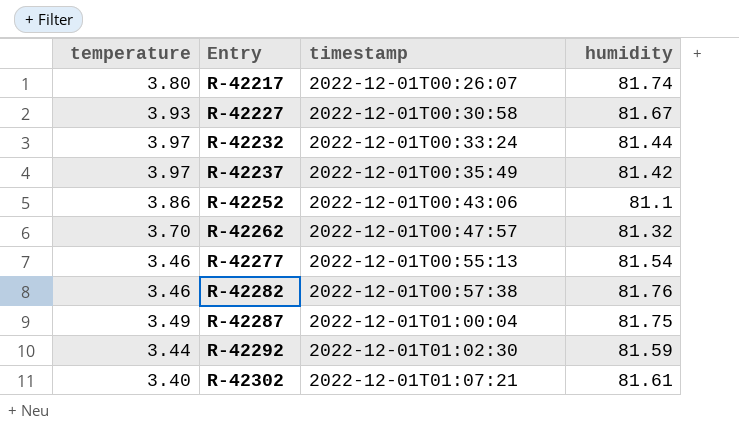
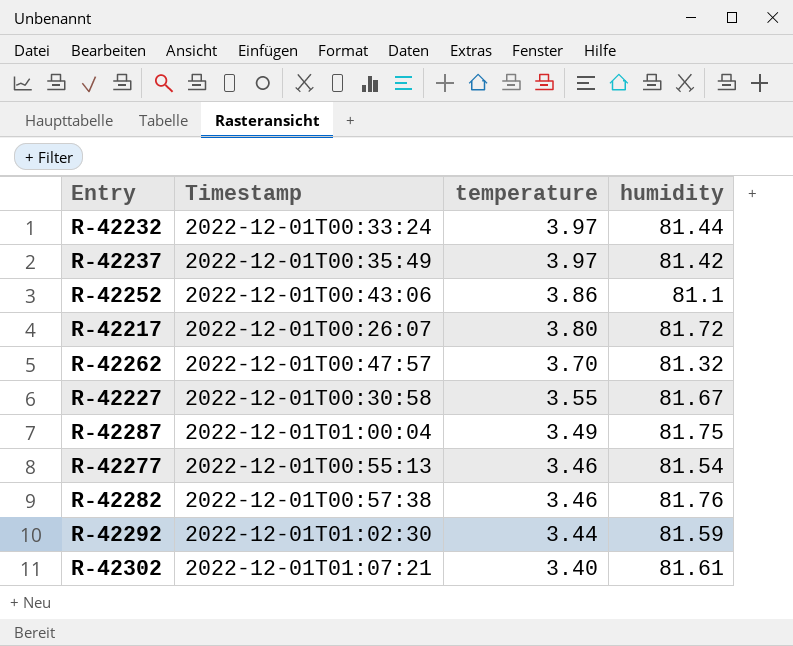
row order: Entry ascending -> temperature descending
column name: timestamp -> Timestamp
column temperature | position: 1 -> 3
R-42217 | humidity: 81.74 -> 81.72
R-42227 | temperature: 3.93 -> 3.55

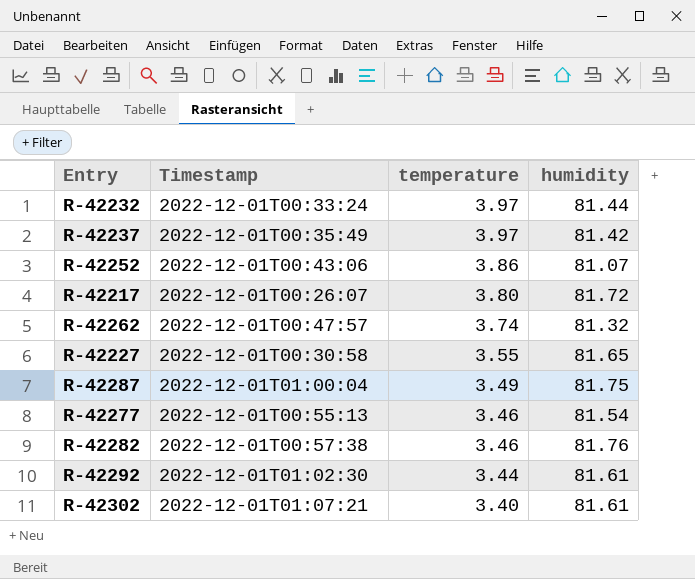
R-42252 | humidity: 81.1 -> 81.07
R-42262 | temperature: 3.70 -> 3.74
R-42227 | humidity: 81.67 -> 81.65
R-42292 | humidity: 81.59 -> 81.61

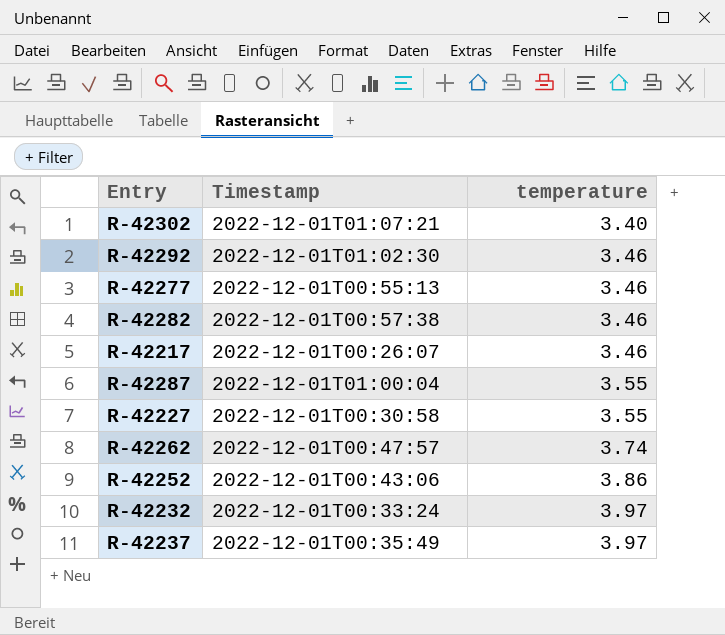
row order: temperature descending -> temperature ascending
column humidity | position: 4 -> none
R-42292 | temperature: 3.44 -> 3.46
R-42217 | temperature: 3.80 -> 3.46
R-42287 | temperature: 3.49 -> 3.55

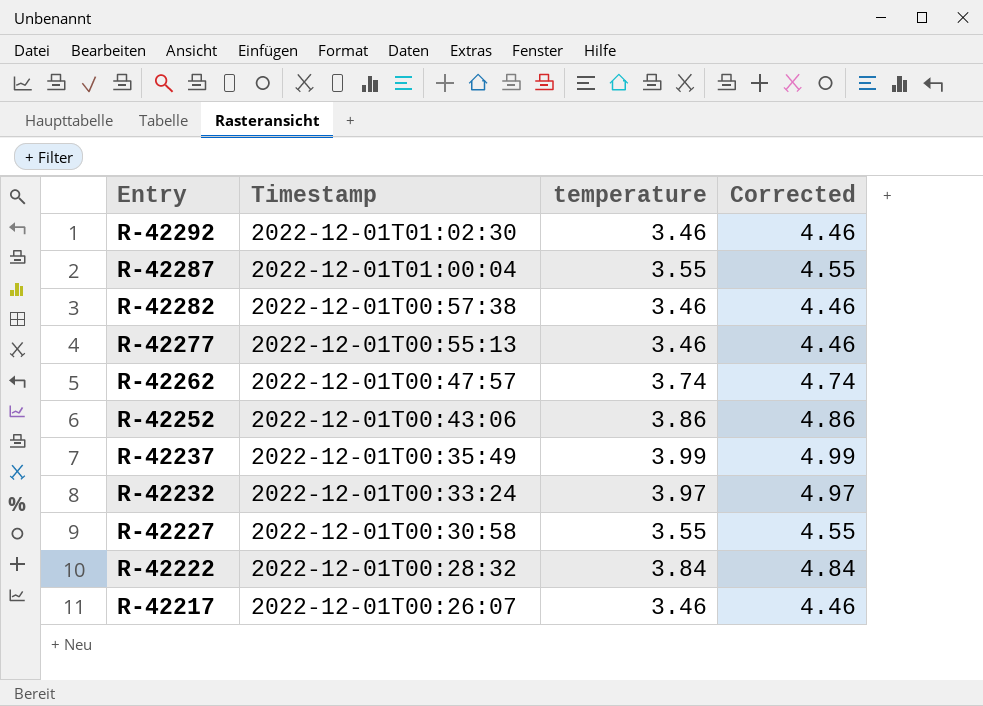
row order: temperature ascending -> Entry descending
column Corrected | formula: none -> [temperature] + 1
row R-42302: 2022-12-01T01:07:21 | 3.40 -> none
R-42237 | temperature: 3.97 -> 3.99
row R-42222: none -> 2022-12-01T00:28:32 | 3.84 | 4.84

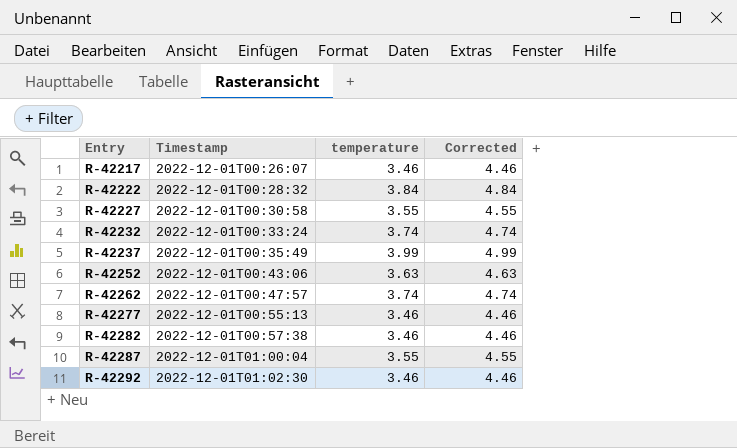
row order: Entry descending -> Entry ascending
R-42232 | temperature: 3.97 -> 3.74
R-42232 | Corrected: 4.97 -> 4.74
R-42252 | temperature: 3.86 -> 3.63
R-42252 | Corrected: 4.86 -> 4.63

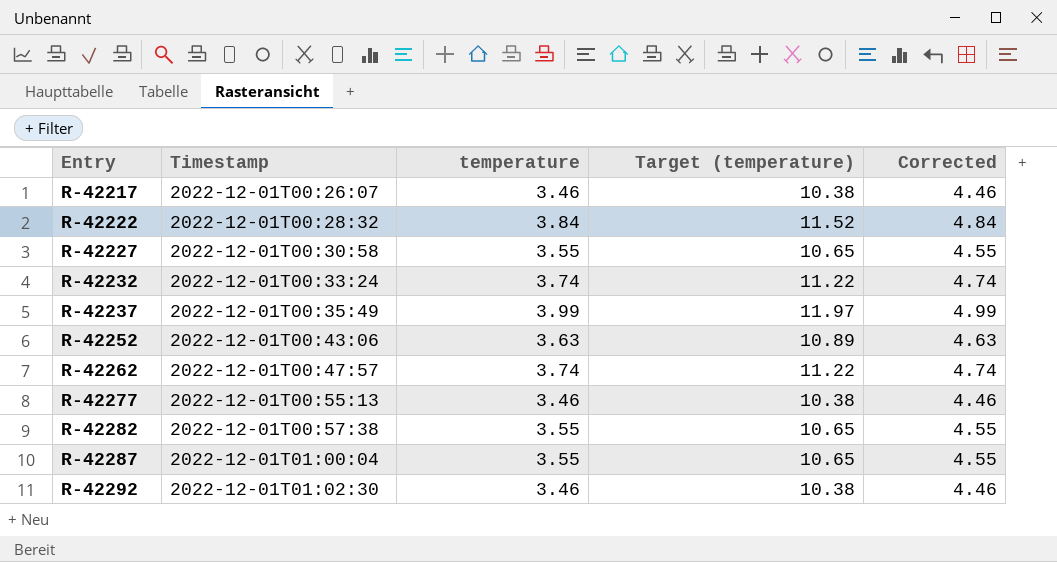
column Target (temperature) | formula: none -> [temperature] * 3
R-42282 | temperature: 3.46 -> 3.55
R-42282 | Corrected: 4.46 -> 4.55

